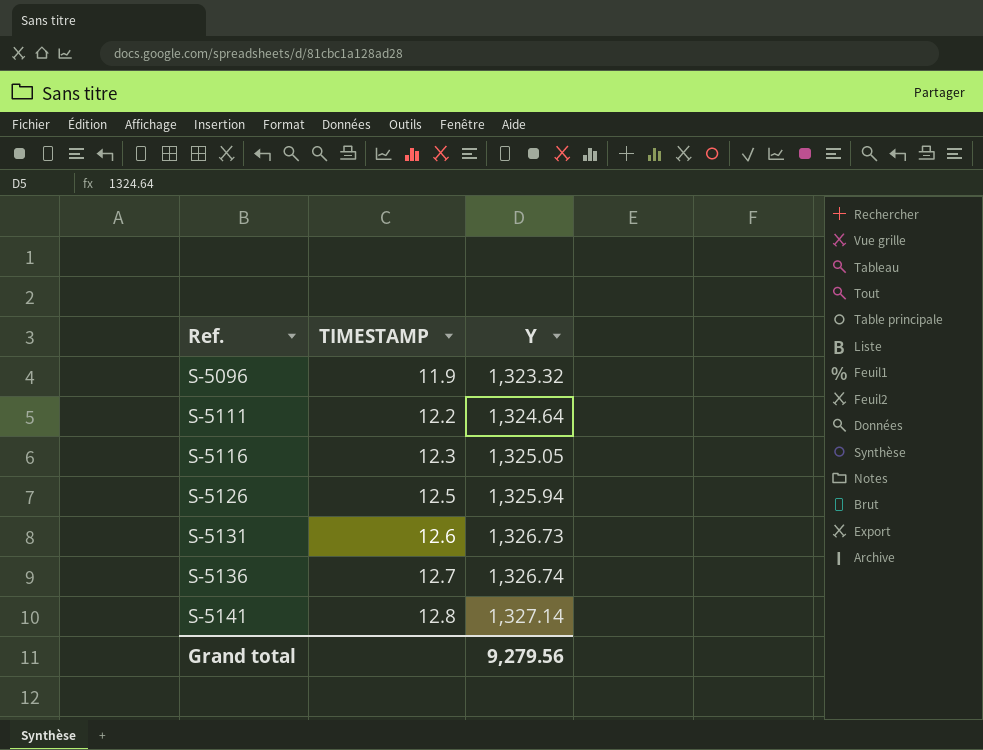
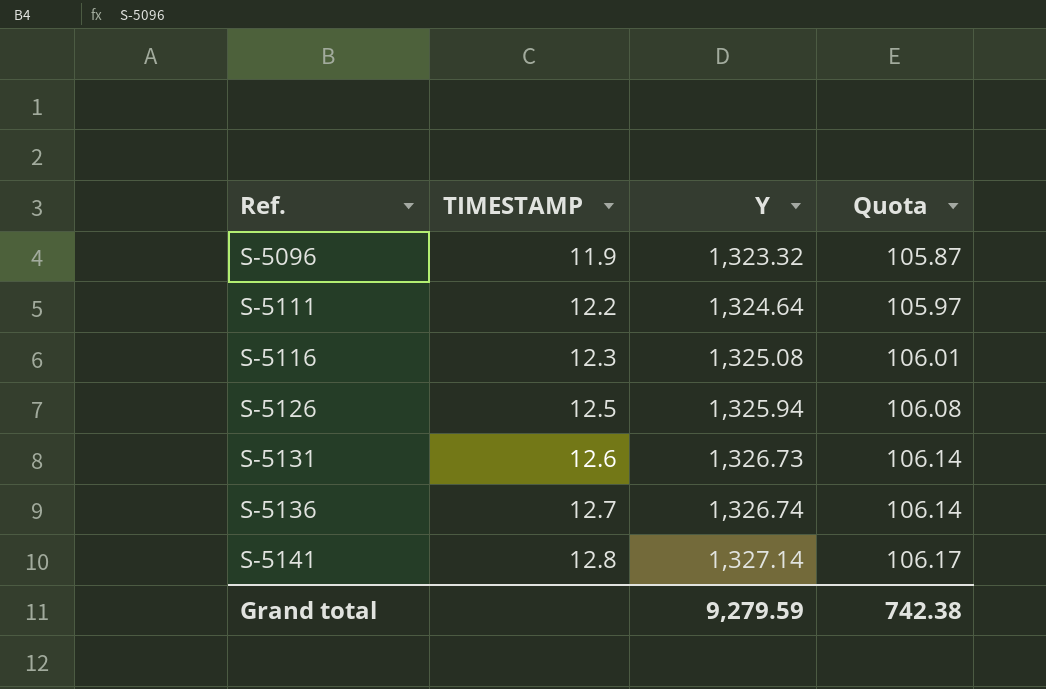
column Quota | formula: none -> [Y] * 0.08
S-5116 | Y: 1,325.05 -> 1,325.08
Grand total | Y: 9,279.56 -> 9,279.59

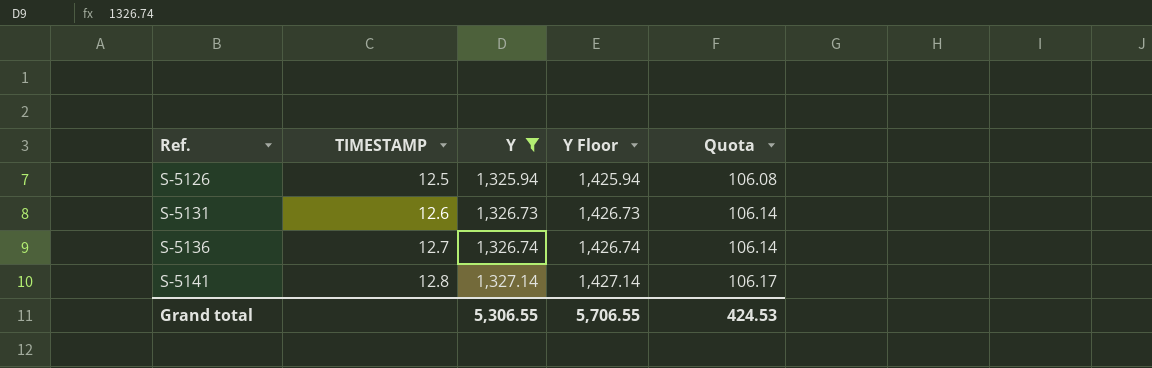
filter: none -> Y >= 1,325.94
column Y Floor | formula: none -> [Y] + 100
Grand total | Y: 9,279.59 -> 5,306.55
Grand total | Quota: 742.38 -> 424.53

